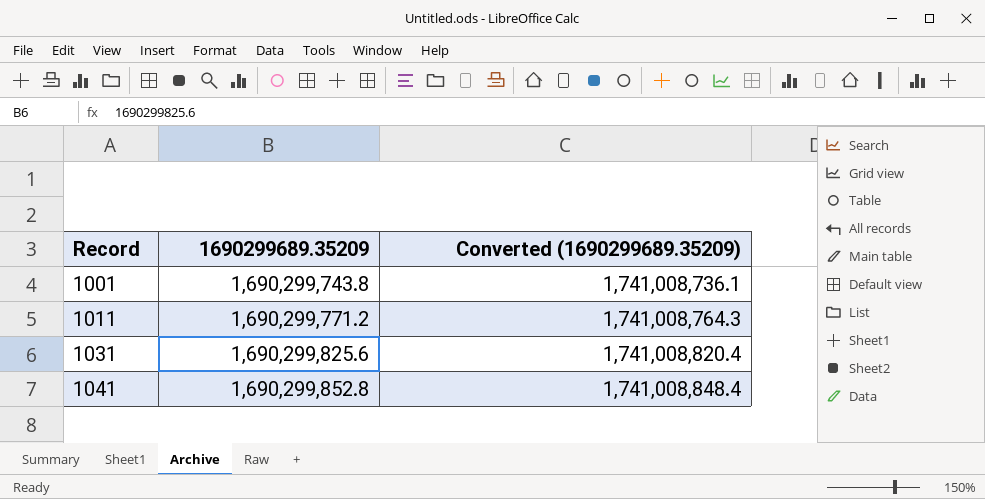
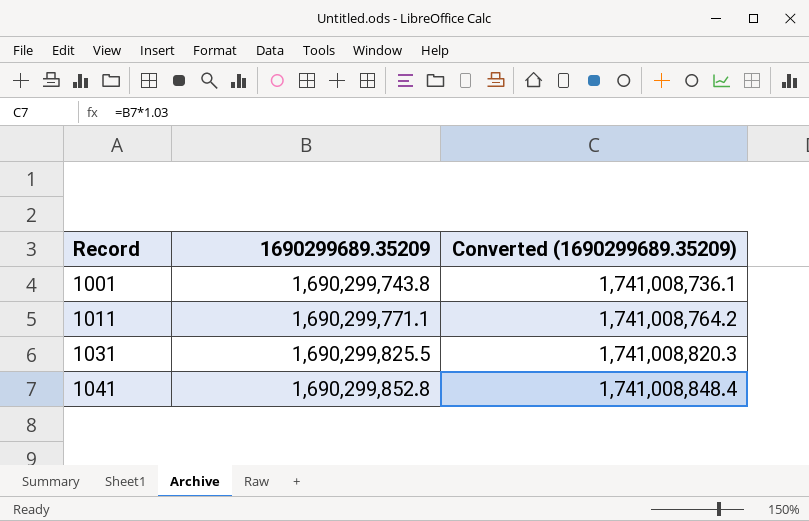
1011 | 1690299689.35209: 1,690,299,771.2 -> 1,690,299,771.1
1011 | Converted (1690299689.35209): 1,741,008,764.3 -> 1,741,008,764.2
1031 | 1690299689.35209: 1,690,299,825.6 -> 1,690,299,825.5
1031 | Converted (1690299689.35209): 1,741,008,820.4 -> 1,741,008,820.3

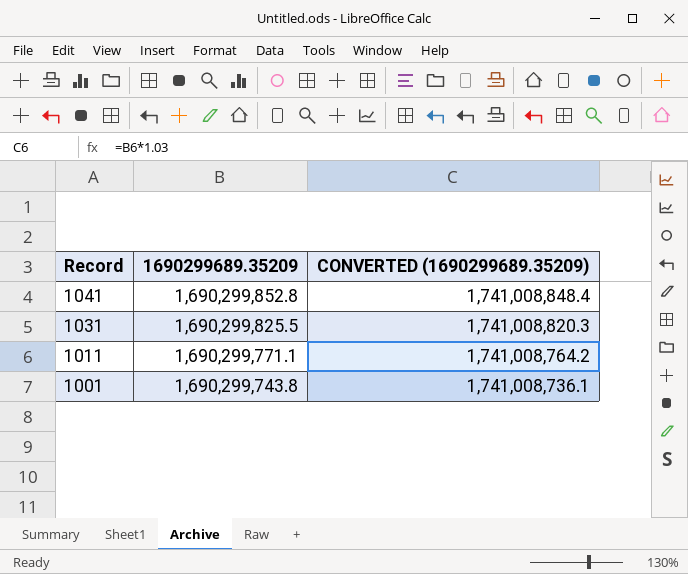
row order: Record ascending -> Record descending
column name: Converted (1690299689.35209) -> CONVERTED (1690299689.35209)

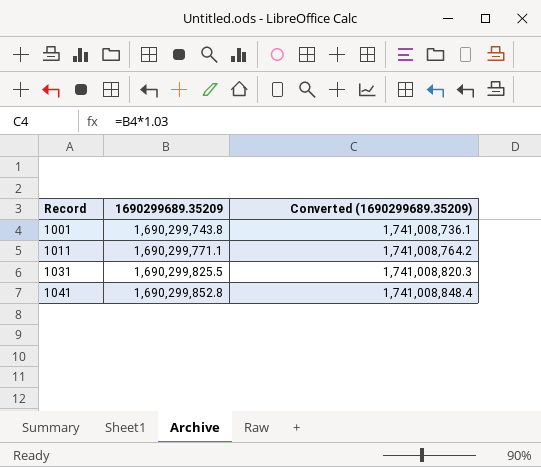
row order: Record descending -> Record ascending
column name: CONVERTED (1690299689.35209) -> Converted (1690299689.35209)

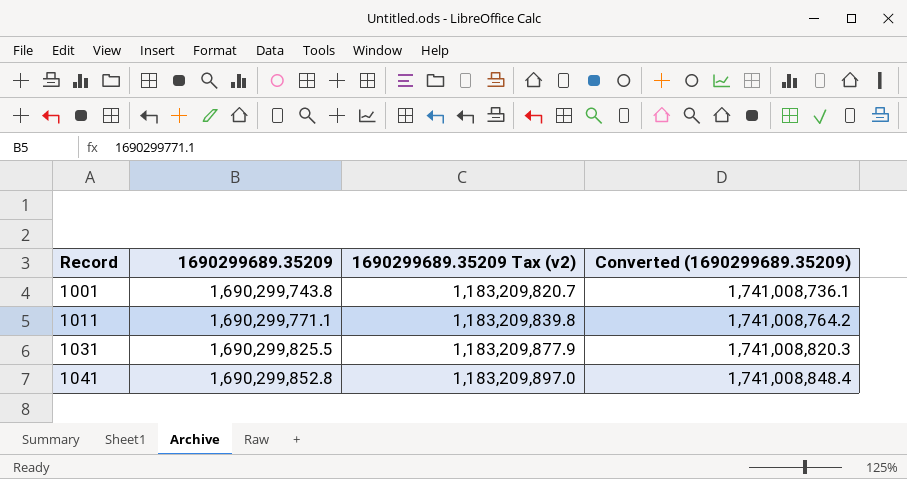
column 1690299689.35209 Tax (v2) | formula: none -> [1690299689.35209] * 0.7

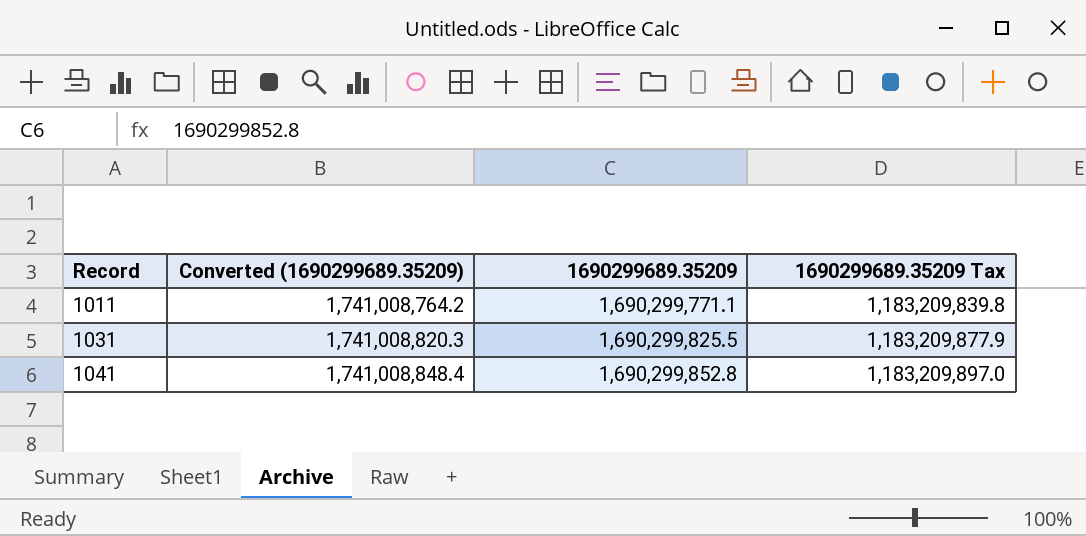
column Converted (1690299689.35209) | position: 4 -> 2
column name: 1690299689.35209 Tax (v2) -> 1690299689.35209 Tax
row 1001: 1,690,299,743.8 | 1,183,209,820.7 | 1,741,008,736.1 -> none

